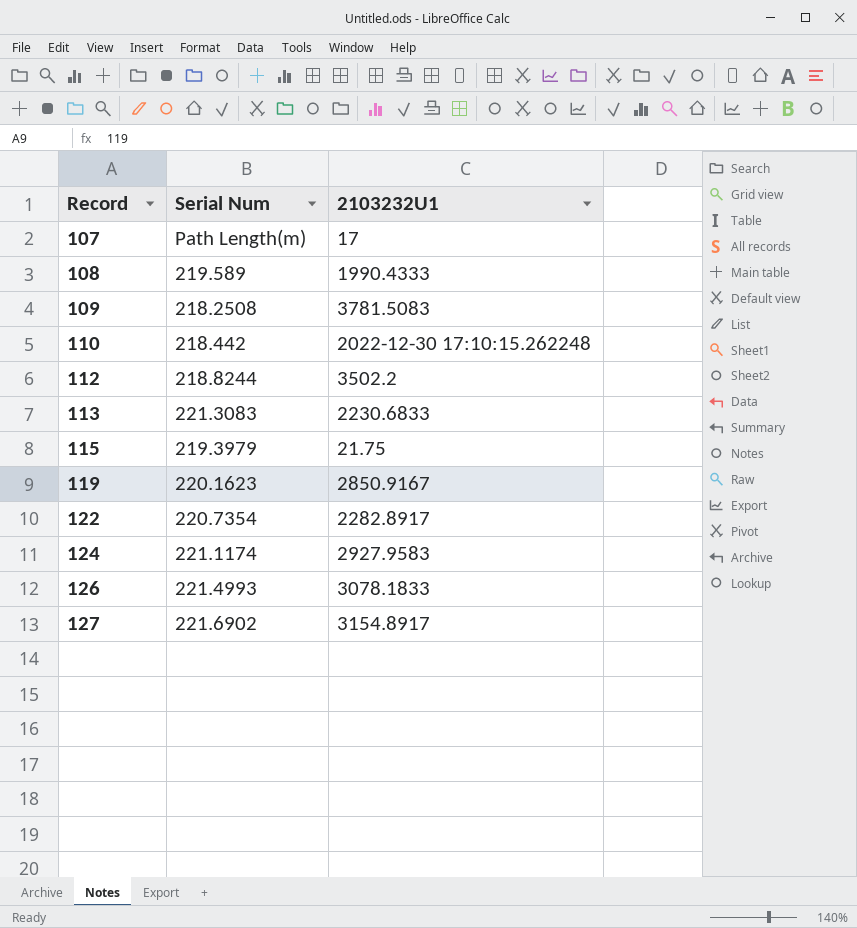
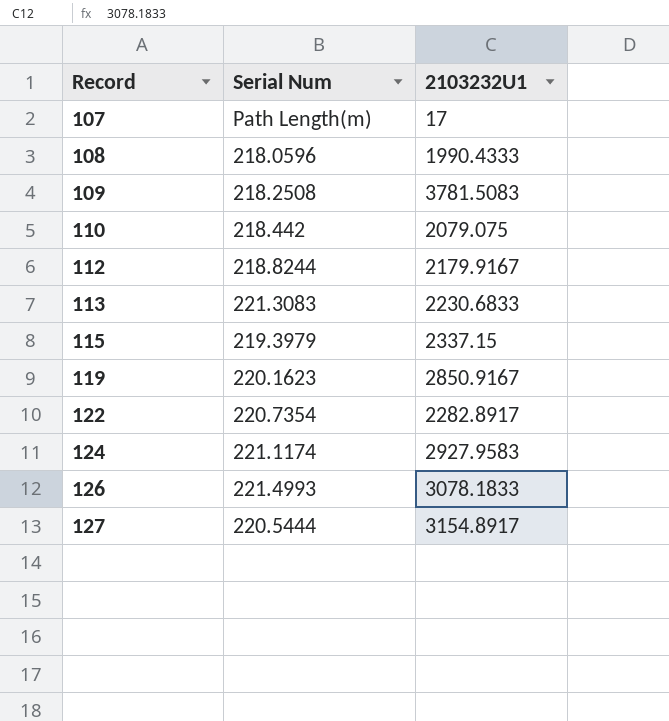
108 | Serial Num: 219.589 -> 218.0596
110 | 2103232U1: 2022-12-30 17:10:15.262248 -> 2079.075
112 | 2103232U1: 3502.2 -> 2179.9167
115 | 2103232U1: 21.75 -> 2337.15
127 | Serial Num: 221.6902 -> 220.5444

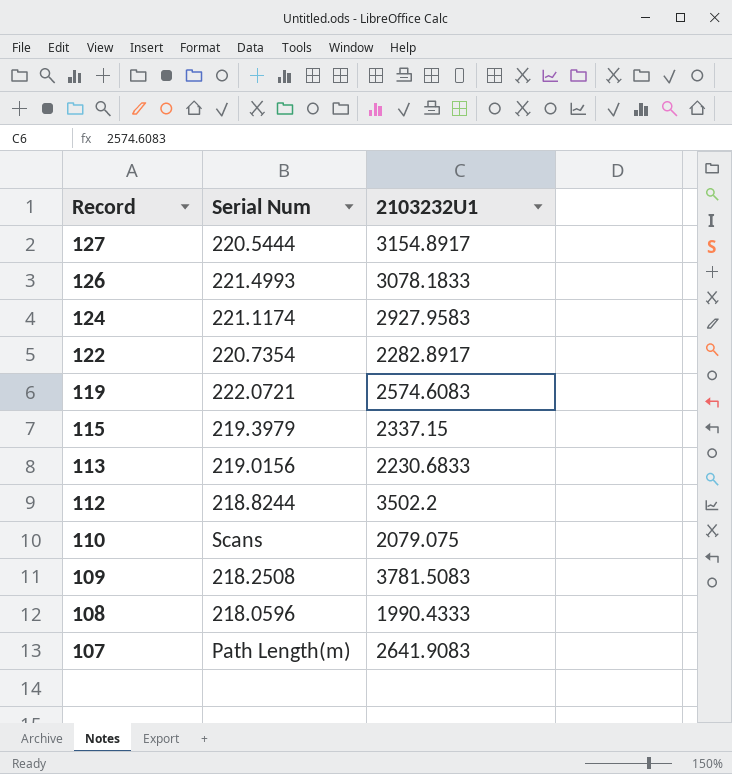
row order: Record ascending -> Record descending
119 | Serial Num: 220.1623 -> 222.0721
119 | 2103232U1: 2850.9167 -> 2574.6083
113 | Serial Num: 221.3083 -> 219.0156
112 | 2103232U1: 2179.9167 -> 3502.2
110 | Serial Num: 218.442 -> Scans
107 | 2103232U1: 17 -> 2641.9083

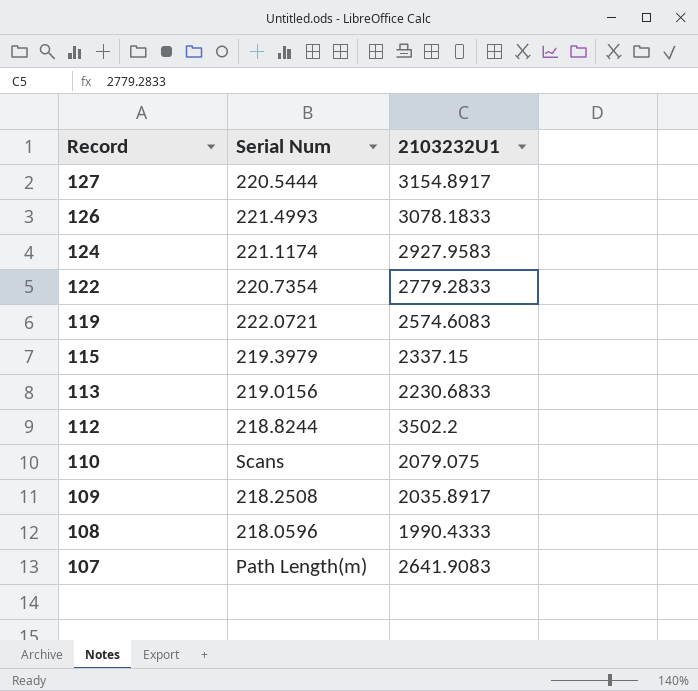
122 | 2103232U1: 2282.8917 -> 2779.2833
109 | 2103232U1: 3781.5083 -> 2035.8917

